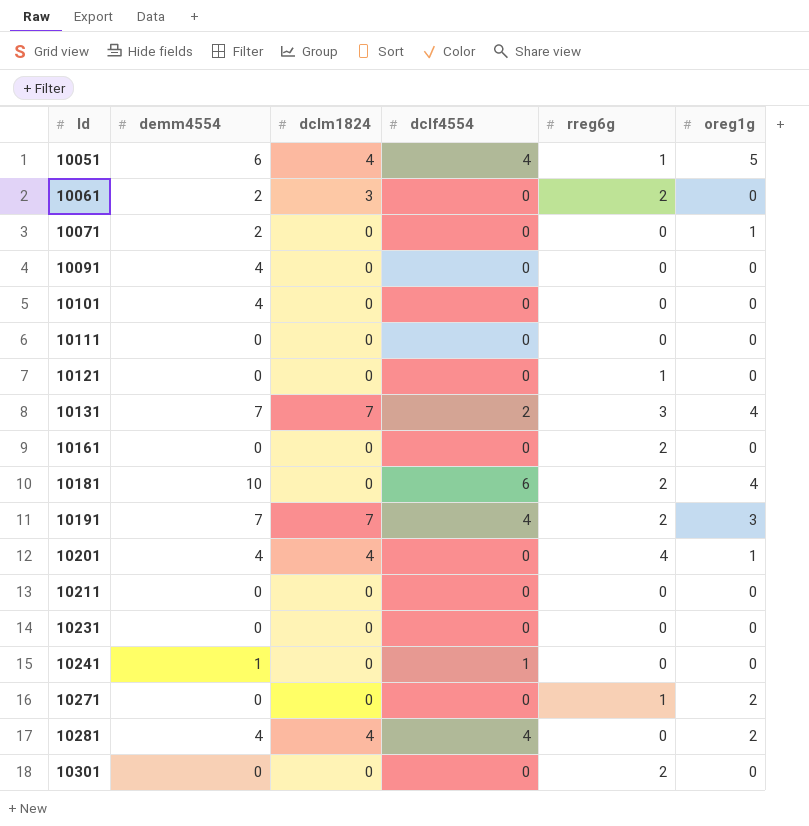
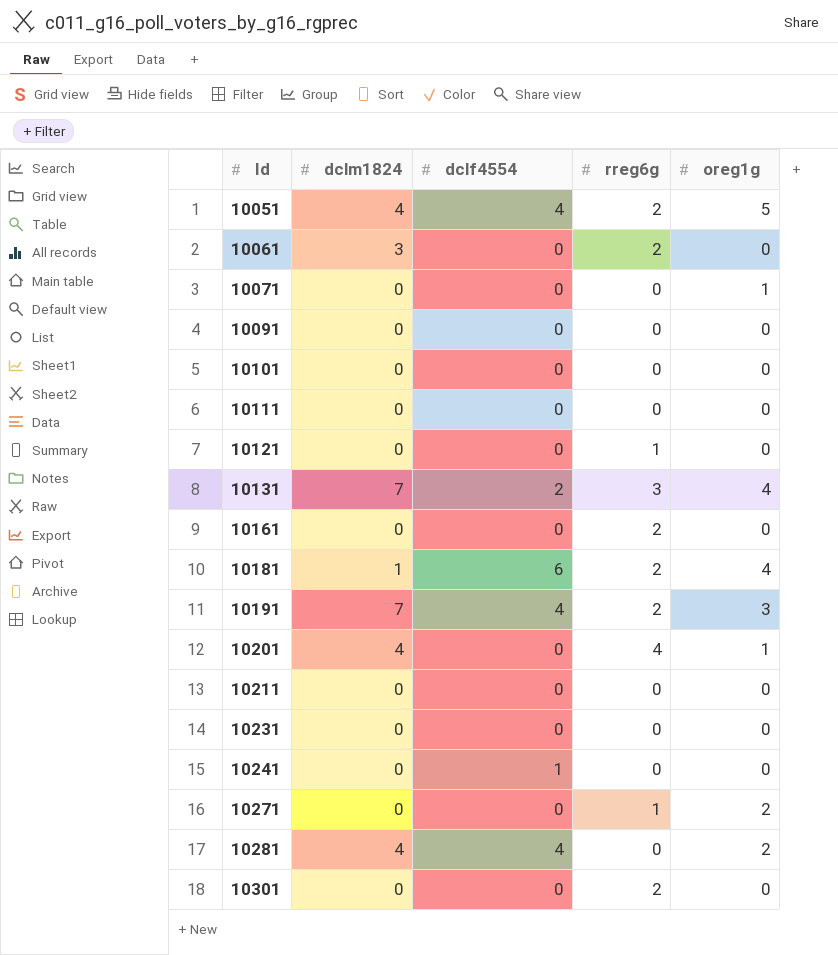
column demm4554 | position: 2 -> none
10051 | rreg6g: 1 -> 2
10181 | dclm1824: 0 -> 1

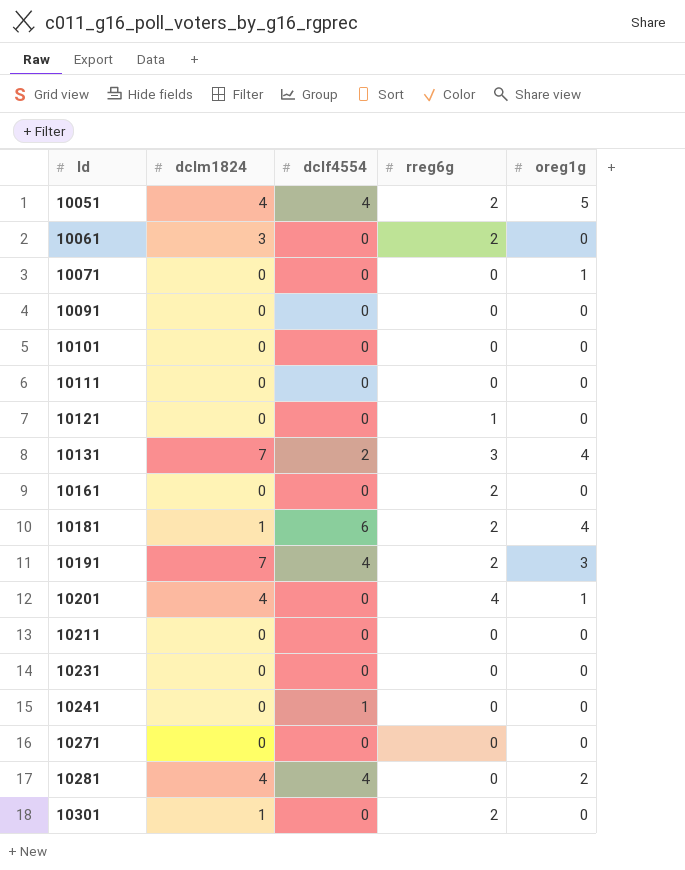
10271 | rreg6g: 1 -> 0
10271 | oreg1g: 2 -> 0
10301 | dclm1824: 0 -> 1

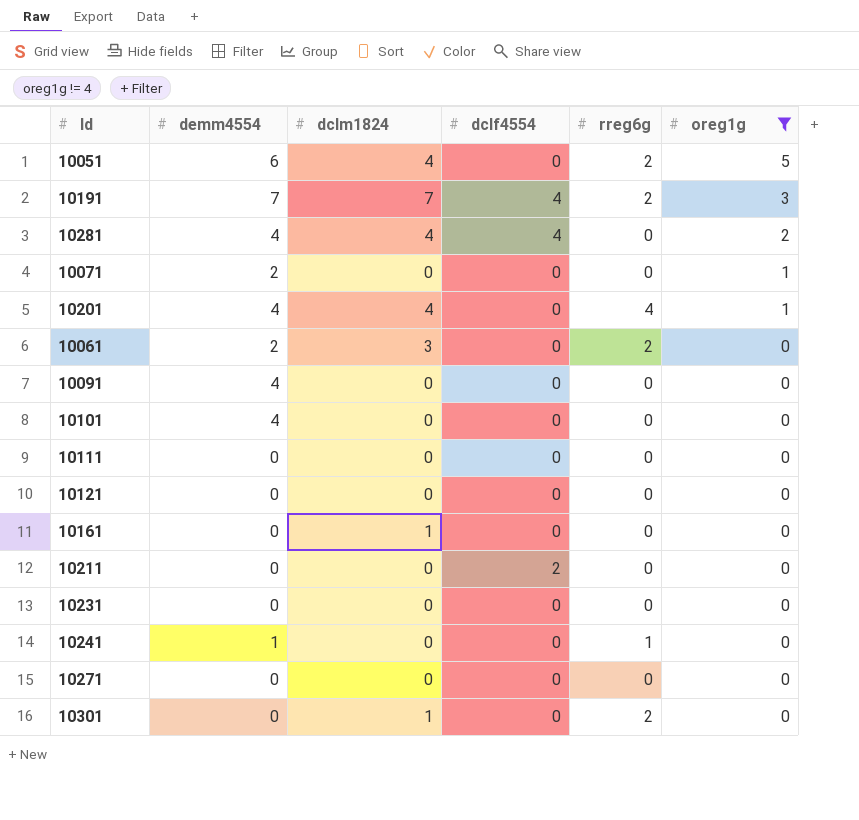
filter: none -> oreg1g != 4
row order: Id ascending -> oreg1g descending
column demm4554 | position: none -> 2
10051 | dclf4554: 4 -> 0
10121 | rreg6g: 1 -> 0
10161 | dclm1824: 0 -> 1
10161 | rreg6g: 2 -> 0
10211 | dclf4554: 0 -> 2
10241 | dclf4554: 1 -> 0
10241 | rreg6g: 0 -> 1

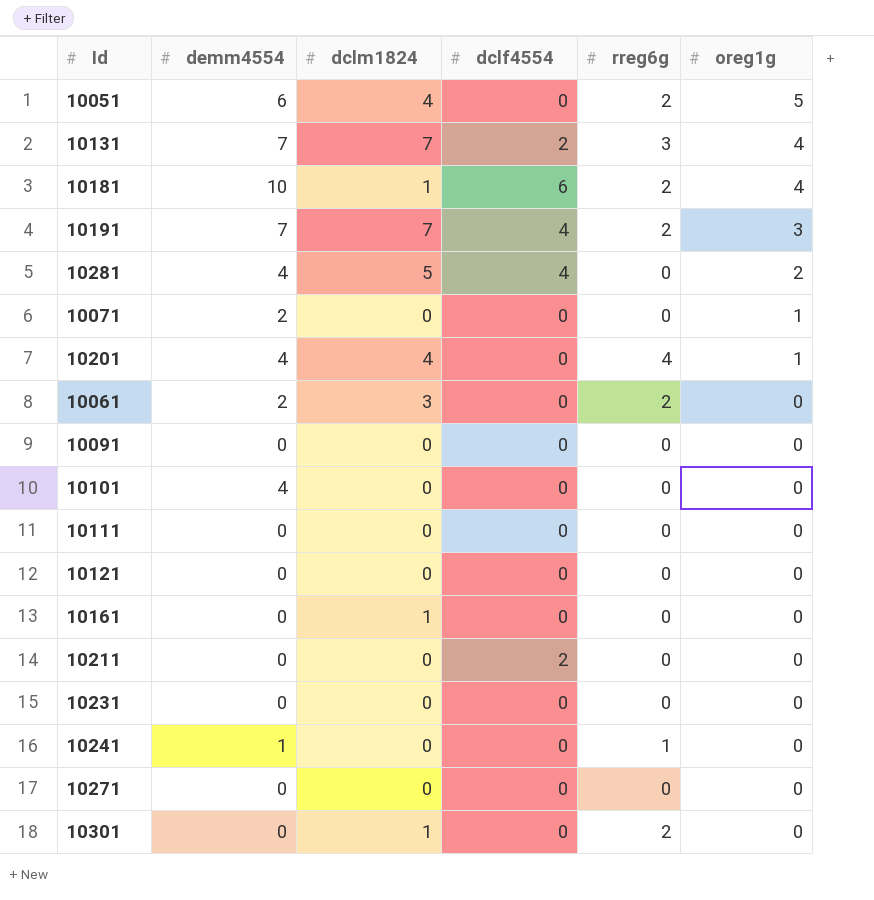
filter: oreg1g != 4 -> none
10281 | dclm1824: 4 -> 5
10091 | demm4554: 4 -> 0

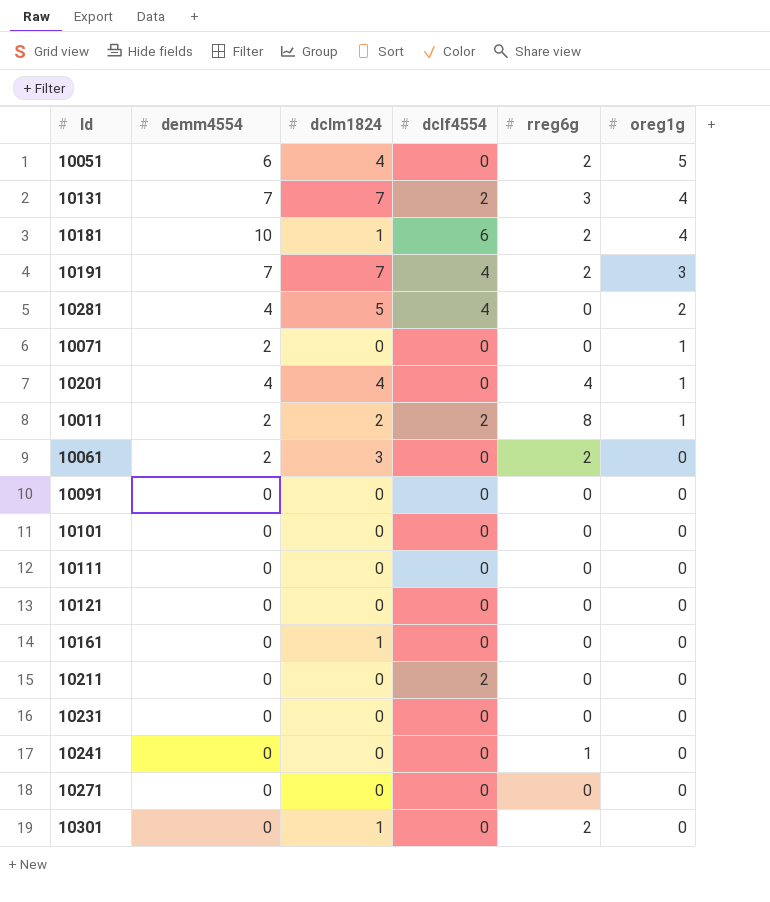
row 10011: none -> 2 | 2 | 2 | 8 | 1
10101 | demm4554: 4 -> 0
10241 | demm4554: 1 -> 0

